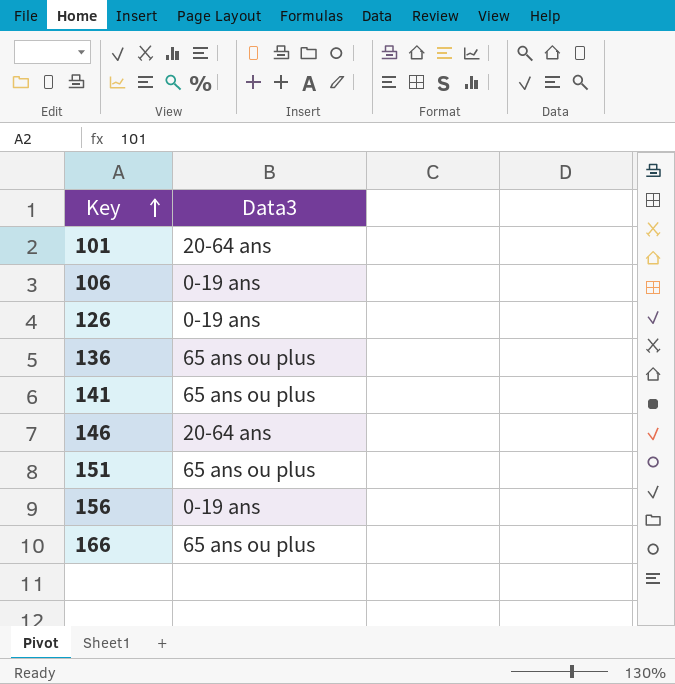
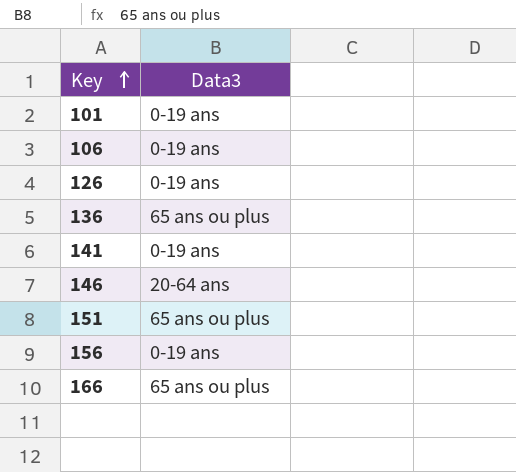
101 | Data3: 20-64 ans -> 0-19 ans
141 | Data3: 65 ans ou plus -> 0-19 ans

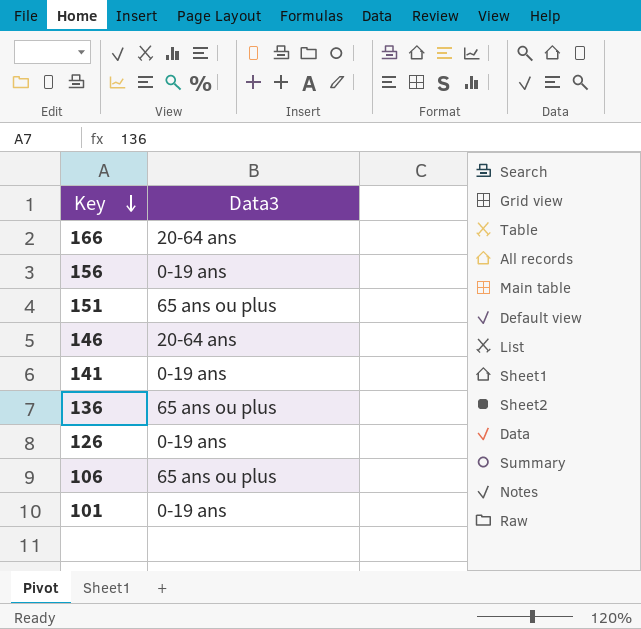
row order: Key ascending -> Key descending
166 | Data3: 65 ans ou plus -> 20-64 ans
106 | Data3: 0-19 ans -> 65 ans ou plus

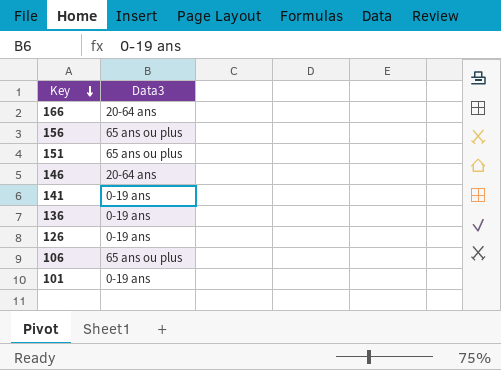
156 | Data3: 0-19 ans -> 65 ans ou plus
136 | Data3: 65 ans ou plus -> 0-19 ans

